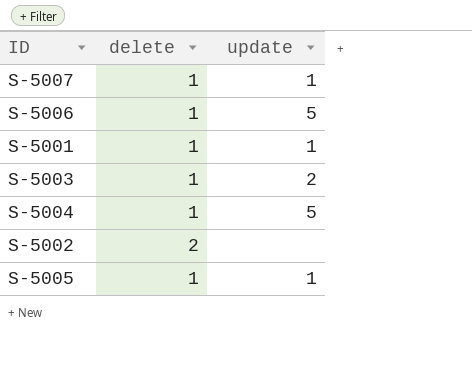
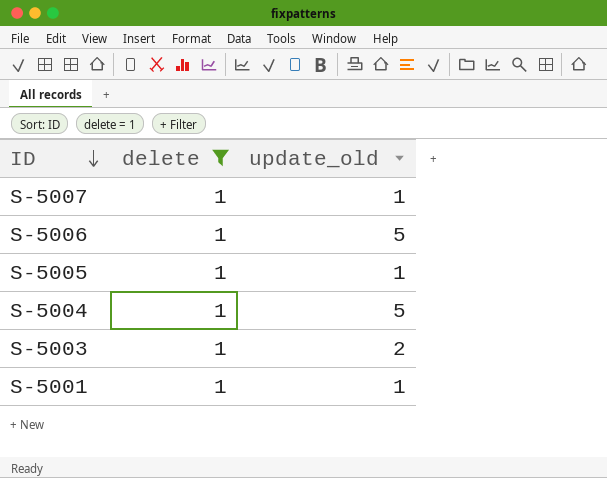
filter: none -> delete = 1
row order: none -> ID descending
column name: update -> update_old

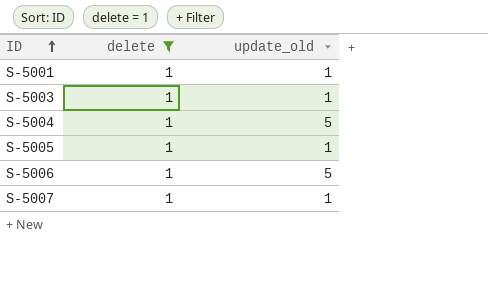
row order: ID descending -> ID ascending
S-5003 | update_old: 2 -> 1

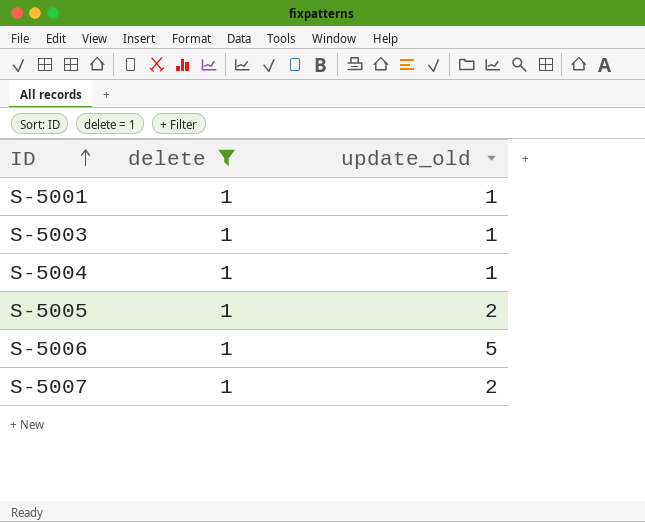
S-5004 | update_old: 5 -> 1
S-5005 | update_old: 1 -> 2
S-5007 | update_old: 1 -> 2

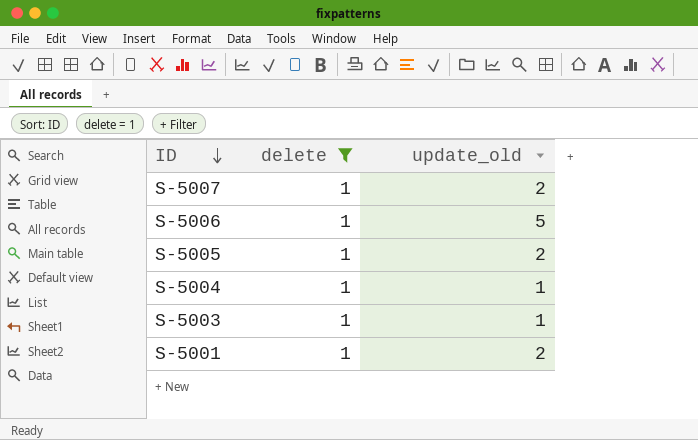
row order: ID ascending -> ID descending
S-5001 | update_old: 1 -> 2

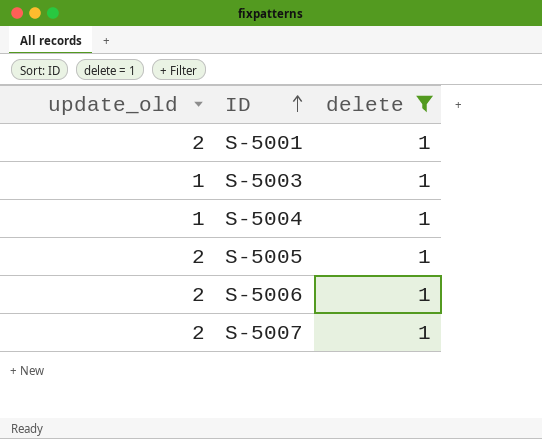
row order: ID descending -> ID ascending
column update_old | position: 3 -> 1
S-5006 | update_old: 5 -> 2

